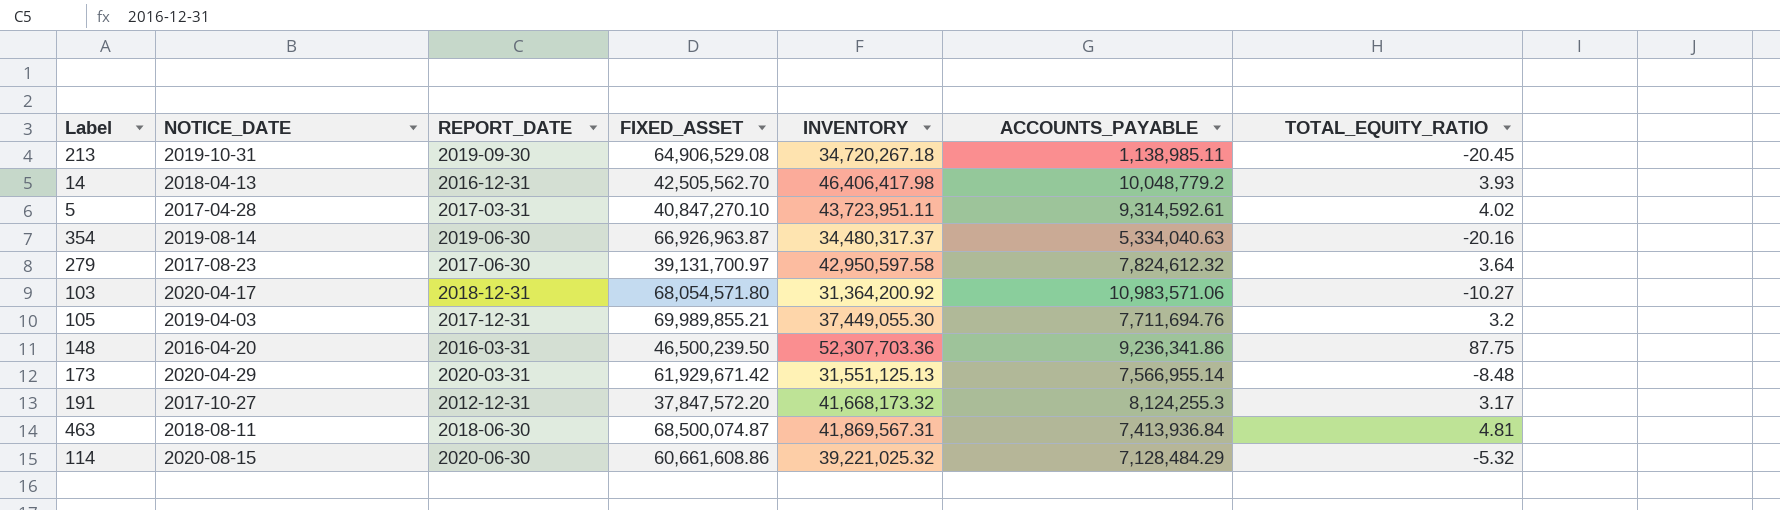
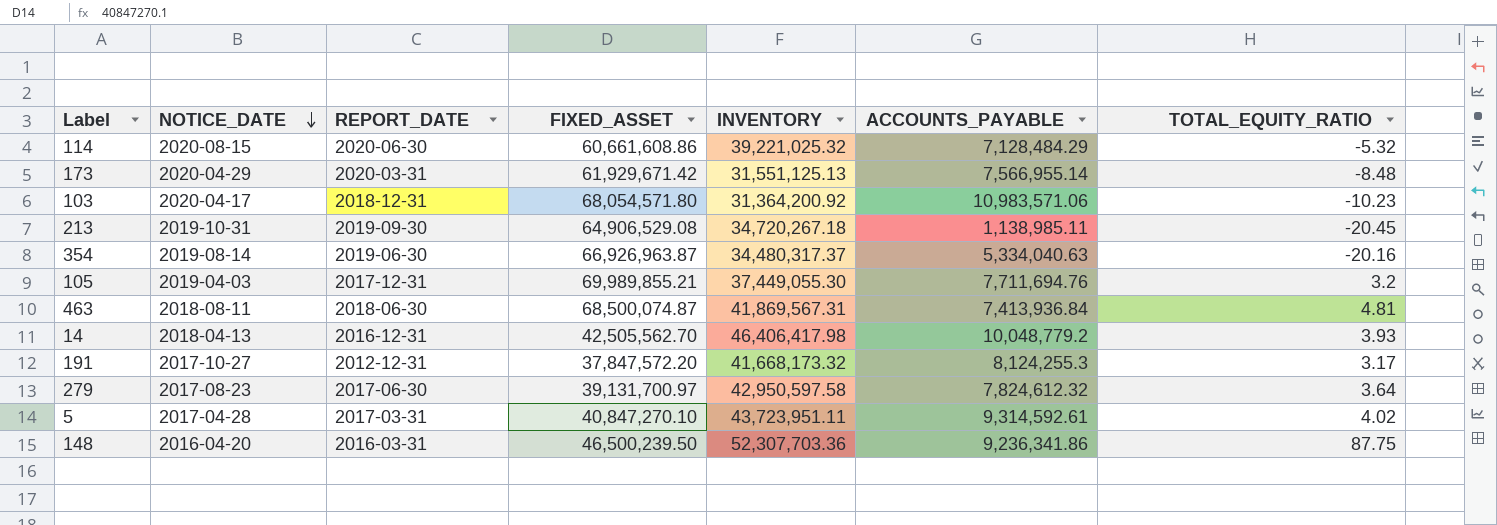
row order: none -> NOTICE_DATE descending
103 | TOTAL_EQUITY_RATIO: -10.27 -> -10.23

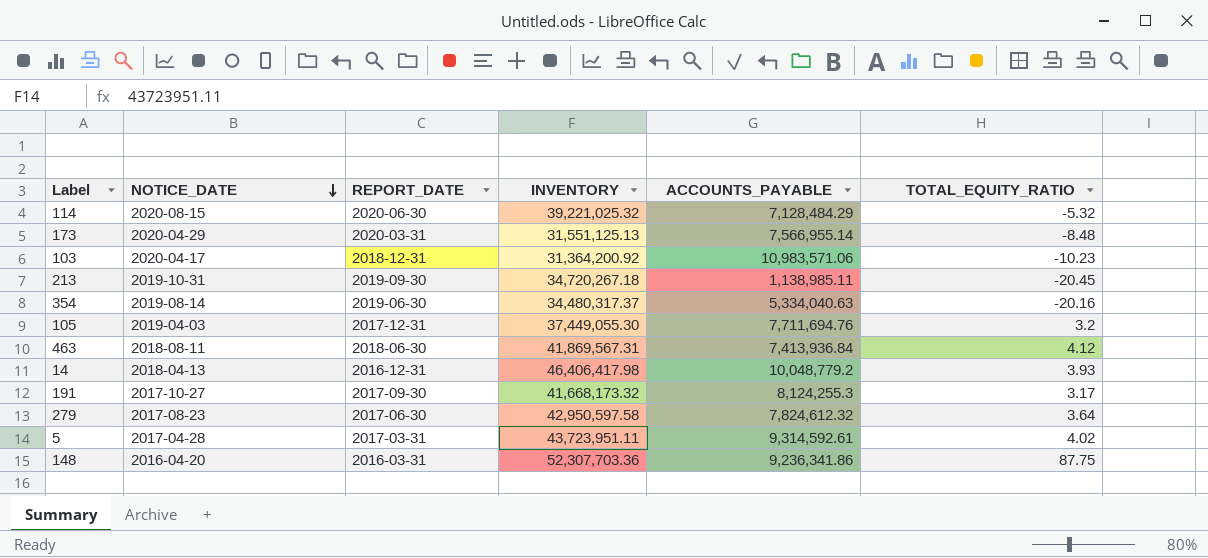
column FIXED_ASSET | position: 4 -> none
463 | TOTAL_EQUITY_RATIO: 4.81 -> 4.12
191 | REPORT_DATE: 2012-12-31 -> 2017-09-30

